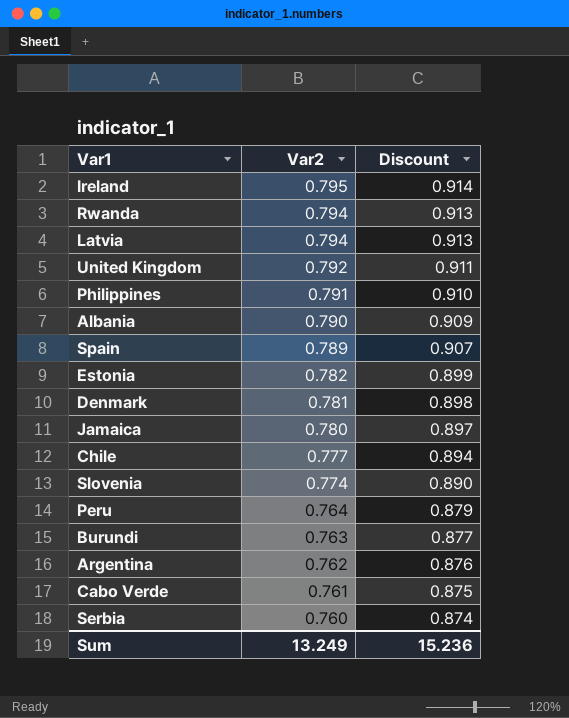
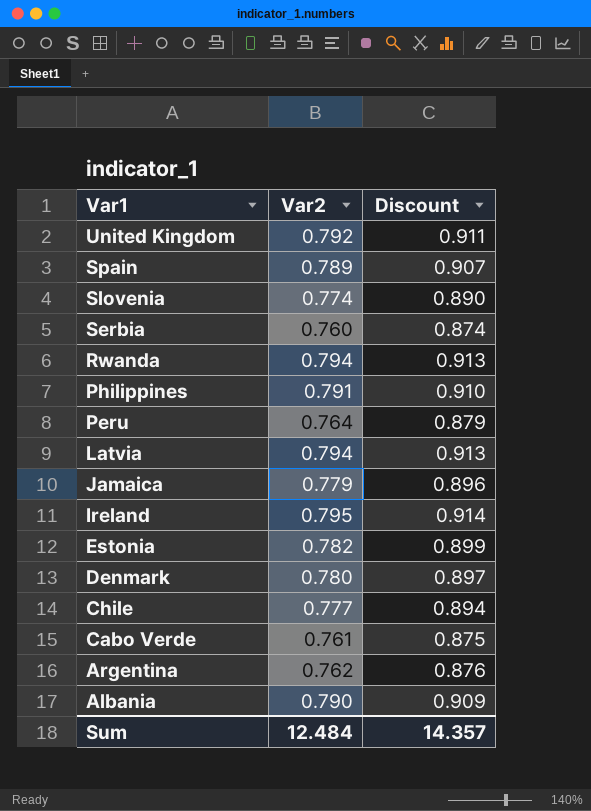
row order: Var2 descending -> Var1 descending
row Burundi: 0.763 | 0.877 -> none
Jamaica | Var2: 0.780 -> 0.779
Jamaica | Discount: 0.897 -> 0.896
Denmark | Var2: 0.781 -> 0.780
Denmark | Discount: 0.898 -> 0.897
Sum | Var2: 13.249 -> 12.484
Sum | Discount: 15.236 -> 14.357

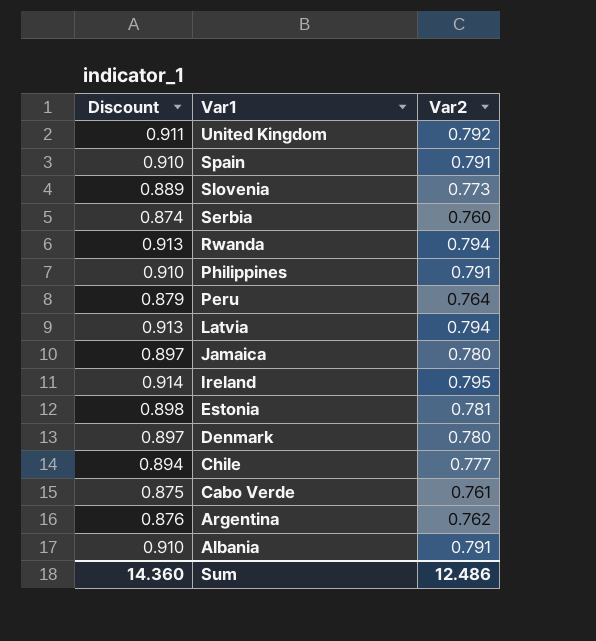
column Discount | position: 3 -> 1
Spain | Discount: 0.907 -> 0.910
Spain | Var2: 0.789 -> 0.791
Slovenia | Discount: 0.890 -> 0.889
Slovenia | Var2: 0.774 -> 0.773
Jamaica | Discount: 0.896 -> 0.897
Jamaica | Var2: 0.779 -> 0.780
Estonia | Discount: 0.899 -> 0.898
Estonia | Var2: 0.782 -> 0.781
Albania | Discount: 0.909 -> 0.910
Albania | Var2: 0.790 -> 0.791
Sum | Discount: 14.357 -> 14.360
Sum | Var2: 12.484 -> 12.486

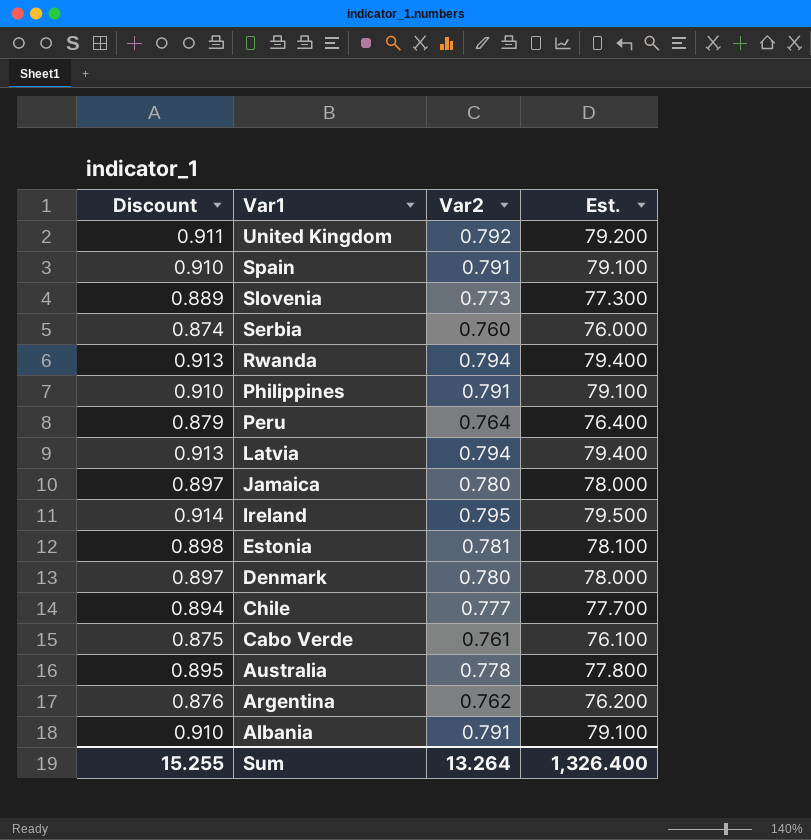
column Est. | formula: none -> [Var2] * 100
row Australia: none -> 0.895 | 0.778 | 77.800
Sum | Discount: 14.360 -> 15.255
Sum | Var2: 12.486 -> 13.264

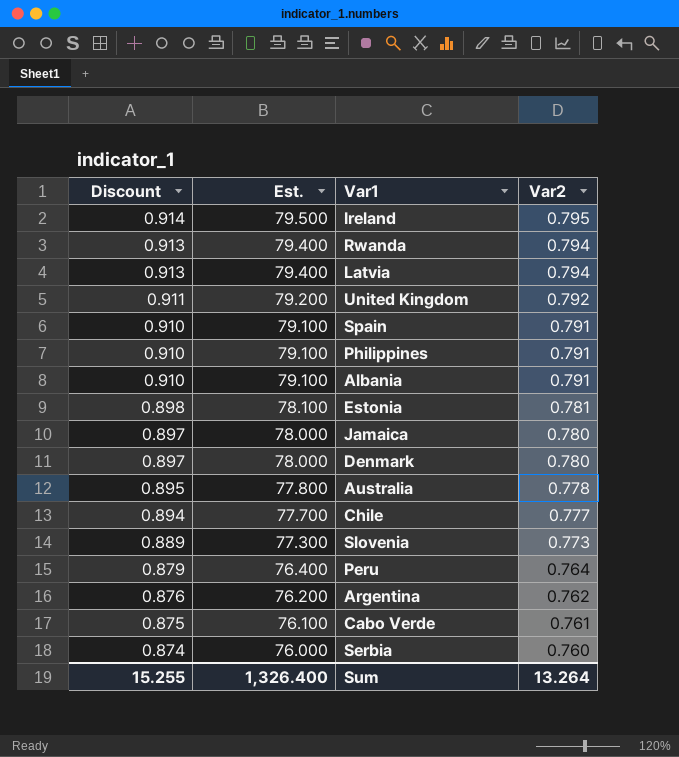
row order: Var1 descending -> Discount descending
column Est. | position: 4 -> 2

